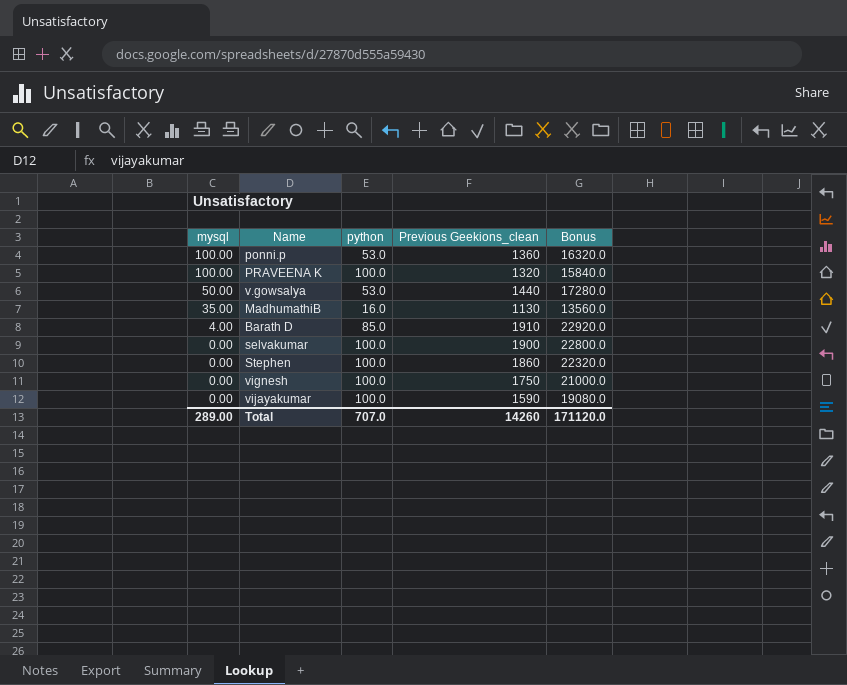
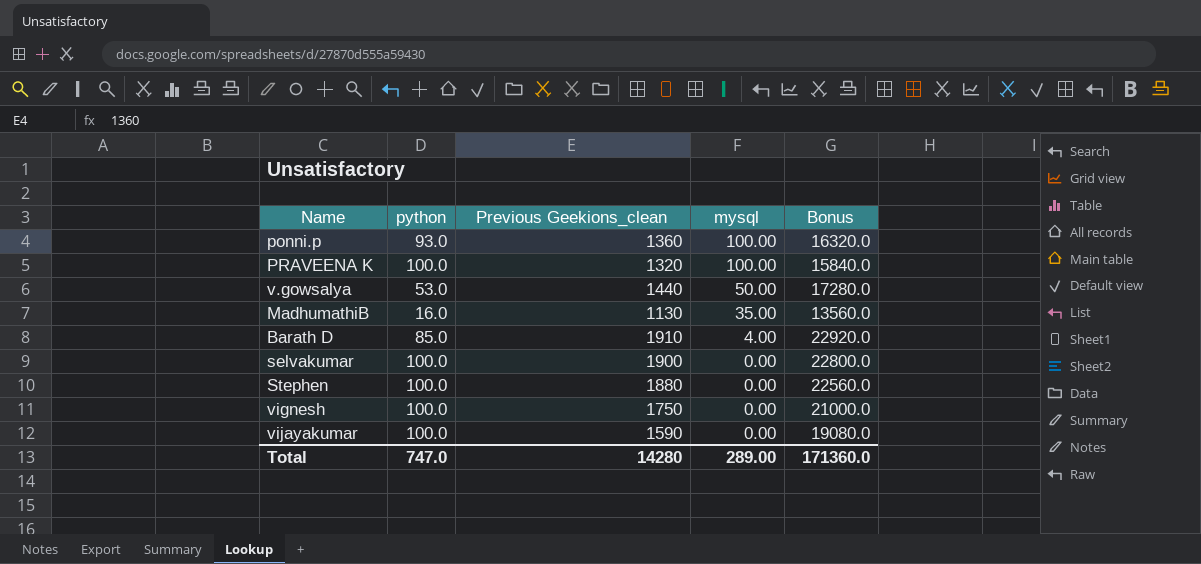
column mysql | position: 1 -> 4
ponni.p | python: 53.0 -> 93.0
Stephen | Previous Geekions_clean: 1860 -> 1880
Stephen | Bonus: 22320.0 -> 22560.0
Total | python: 707.0 -> 747.0
Total | Previous Geekions_clean: 14260 -> 14280
Total | Bonus: 171120.0 -> 171360.0

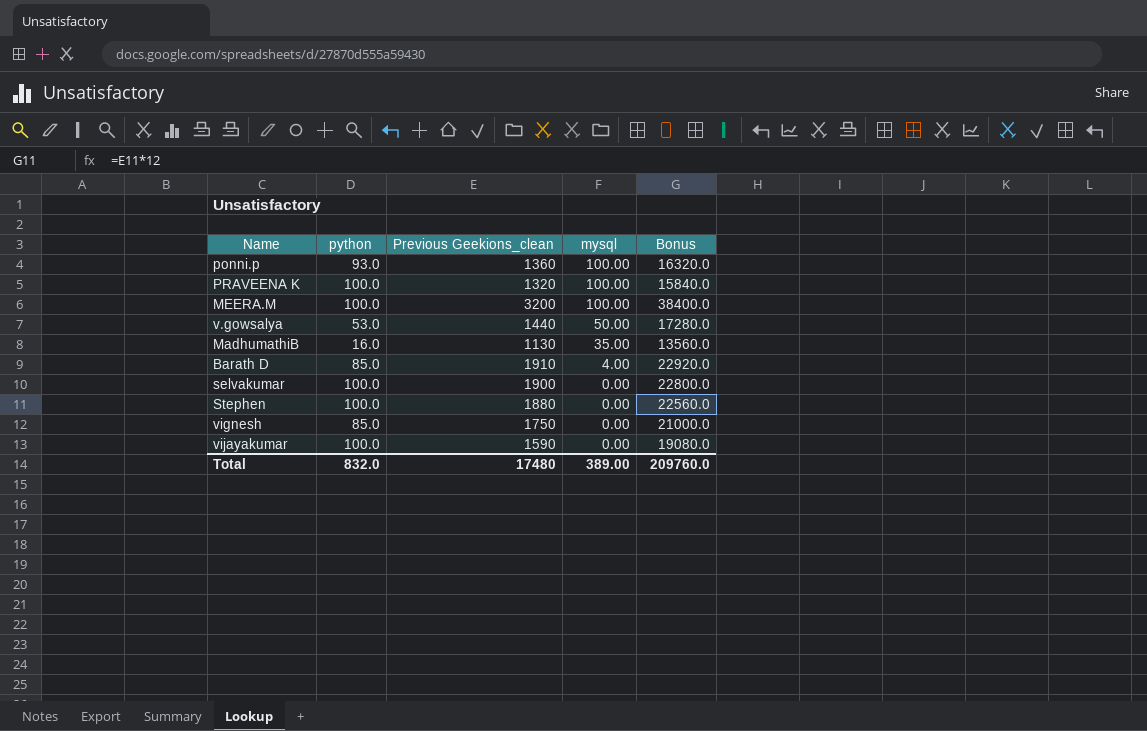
row MEERA.M: none -> 100.0 | 3200 | 100.00 | 38400.0
vignesh | python: 100.0 -> 85.0
Total | python: 747.0 -> 832.0
Total | Previous Geekions_clean: 14280 -> 17480
Total | mysql: 289.00 -> 389.00
Total | Bonus: 171360.0 -> 209760.0

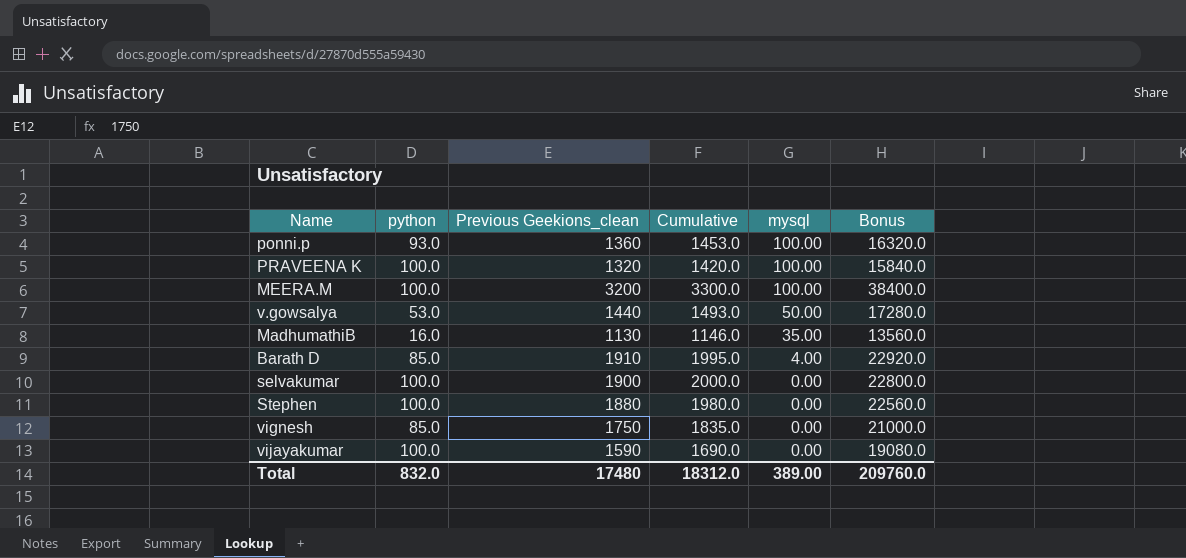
column Cumulative | formula: none -> [python] + [Previous Geekions_clean]

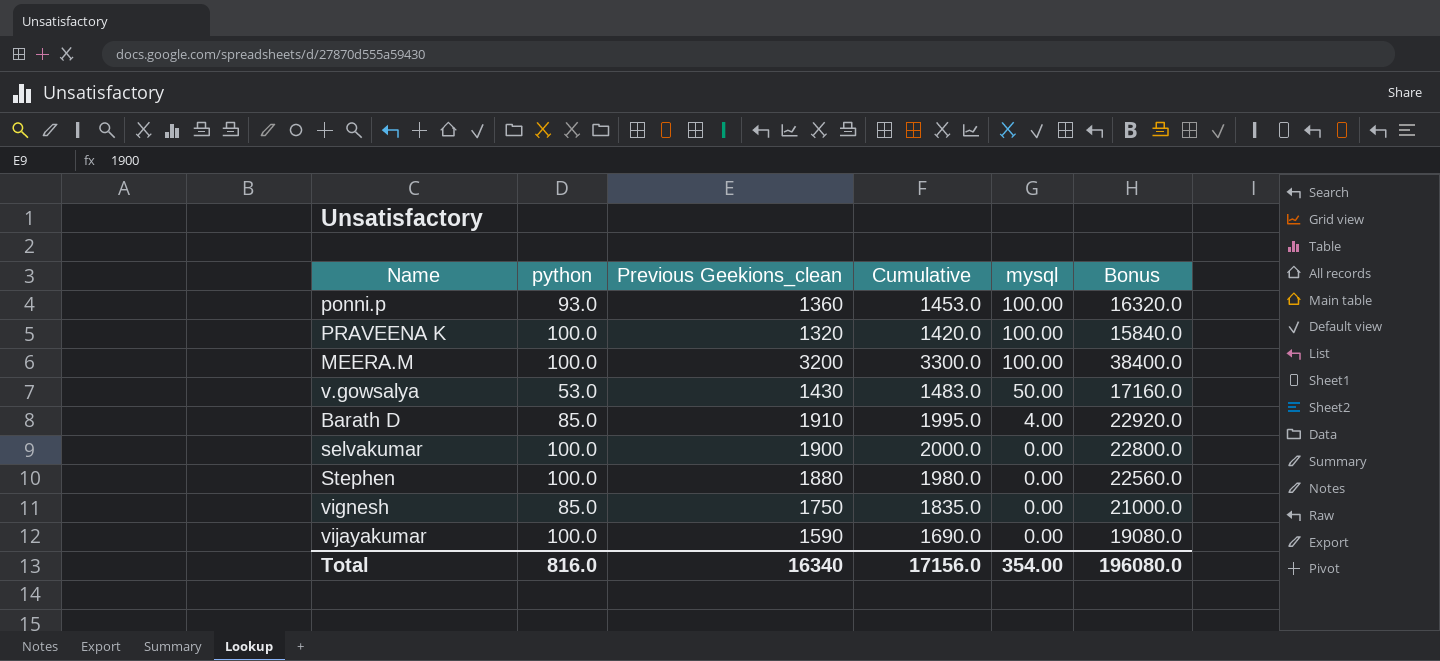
row MadhumathiB: 16.0 | 1130 | 1146.0 | 35.00 | 13560.0 -> none
v.gowsalya | Previous Geekions_clean: 1440 -> 1430
v.gowsalya | Cumulative: 1493.0 -> 1483.0
v.gowsalya | Bonus: 17280.0 -> 17160.0
Total | python: 832.0 -> 816.0
Total | Previous Geekions_clean: 17480 -> 16340
Total | Cumulative: 18312.0 -> 17156.0
Total | mysql: 389.00 -> 354.00
Total | Bonus: 209760.0 -> 196080.0

